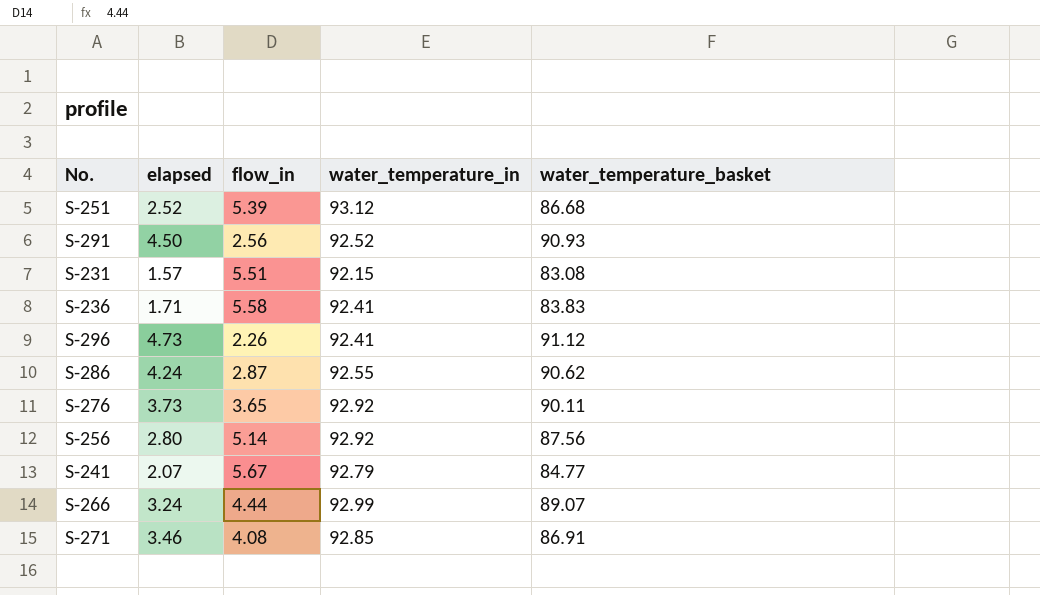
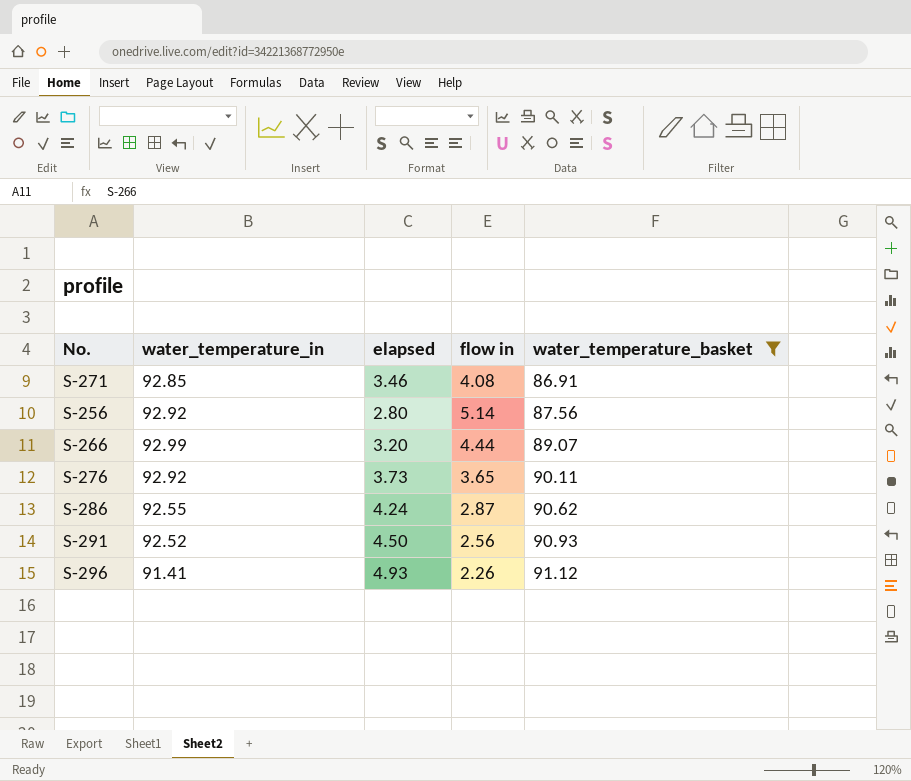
filter: none -> water_temperature_basket >= 86.91
row order: none -> water_temperature_basket ascending
column water_temperature_in | position: 4 -> 2
column name: flow_in -> flow in
S-266 | elapsed: 3.24 -> 3.20
S-296 | water_temperature_in: 92.41 -> 91.41
S-296 | elapsed: 4.73 -> 4.93

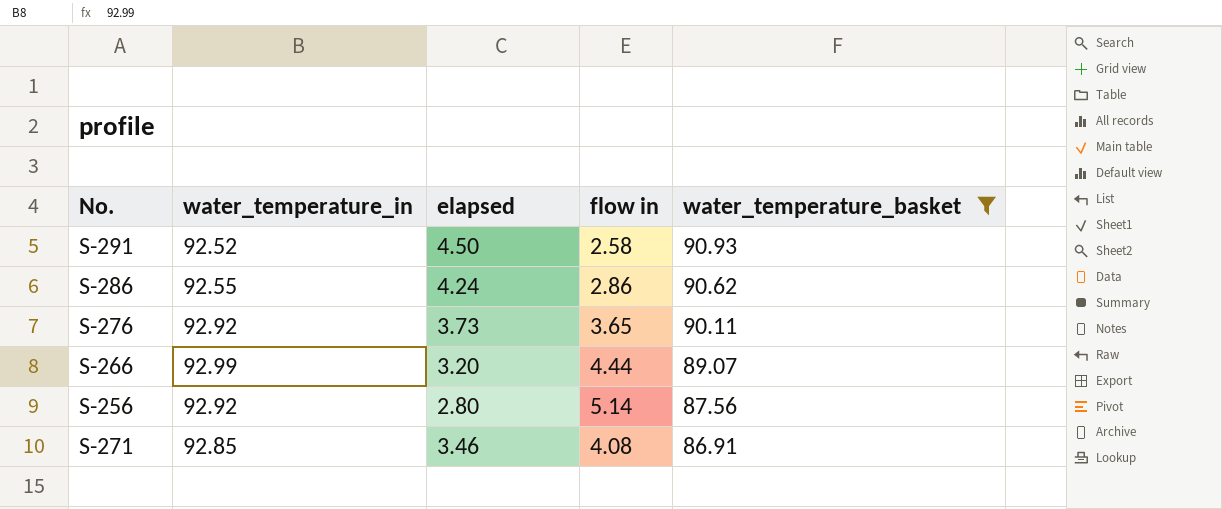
row order: water_temperature_basket ascending -> water_temperature_basket descending
row S-296: 91.41 | 4.93 | 2.26 | 91.12 -> none
S-291 | flow in: 2.56 -> 2.58
S-286 | flow in: 2.87 -> 2.86

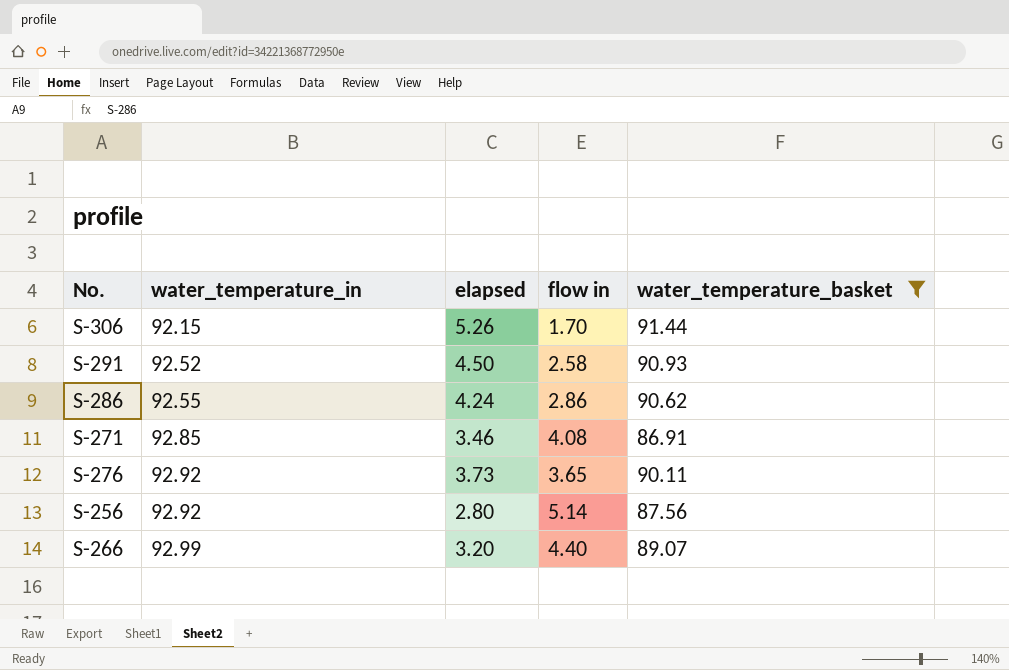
row order: water_temperature_basket descending -> water_temperature_in ascending
row S-306: none -> 92.15 | 5.26 | 1.70 | 91.44
S-266 | flow in: 4.44 -> 4.40

